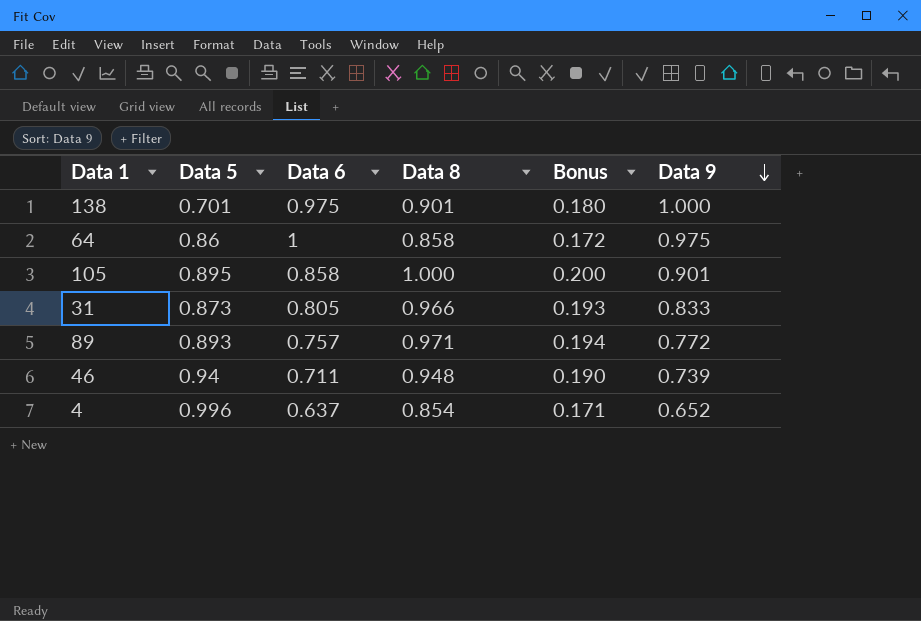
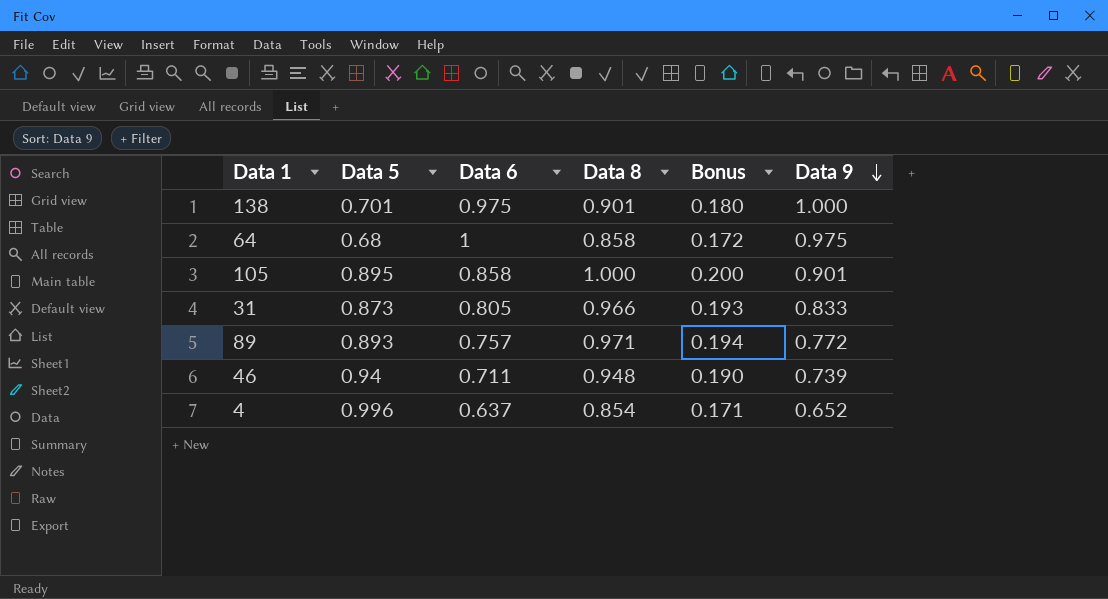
64 | Data 5: 0.86 -> 0.68

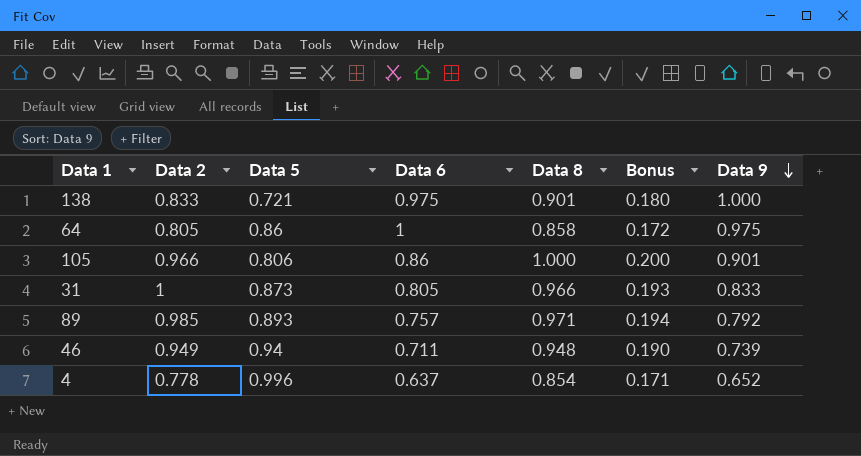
column Data 2 | position: none -> 2
138 | Data 5: 0.701 -> 0.721
64 | Data 5: 0.68 -> 0.86
105 | Data 5: 0.895 -> 0.806
105 | Data 6: 0.858 -> 0.86
89 | Data 9: 0.772 -> 0.792

